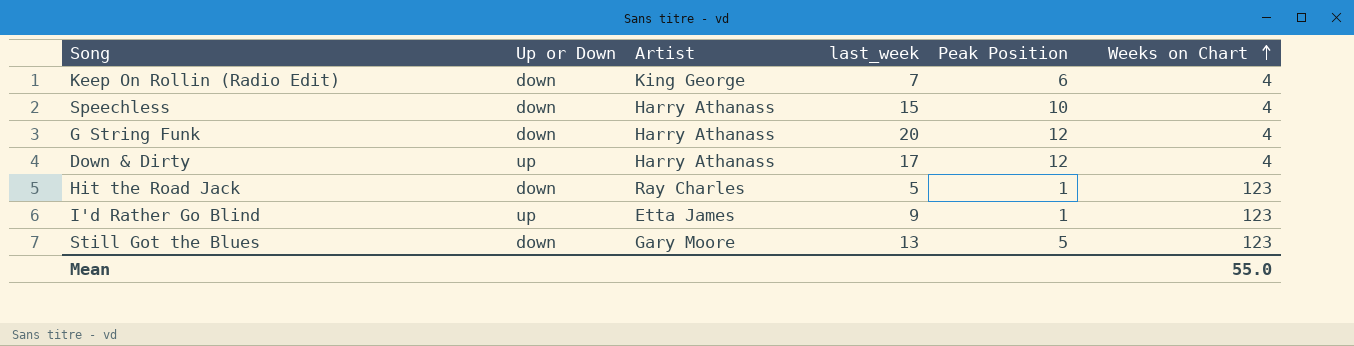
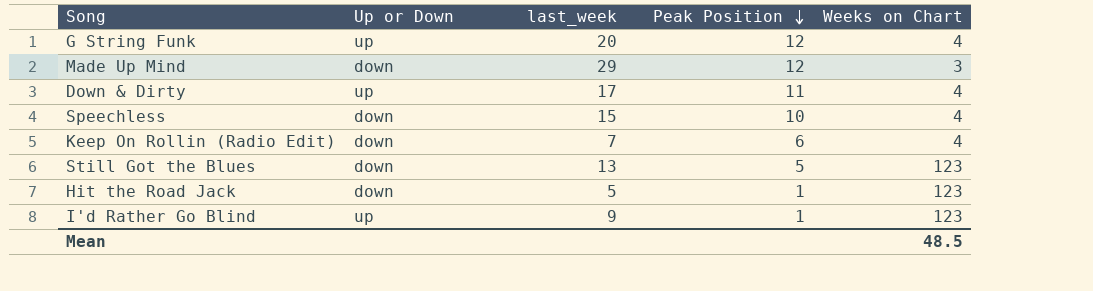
row order: Weeks on Chart ascending -> Peak Position descending
column Artist | position: 3 -> none
G String Funk | Up or Down: down -> up
row Made Up Mind: none -> down | 29 | 12 | 3
Down & Dirty | Peak Position: 12 -> 11
Mean | Weeks on Chart: 55.0 -> 48.5

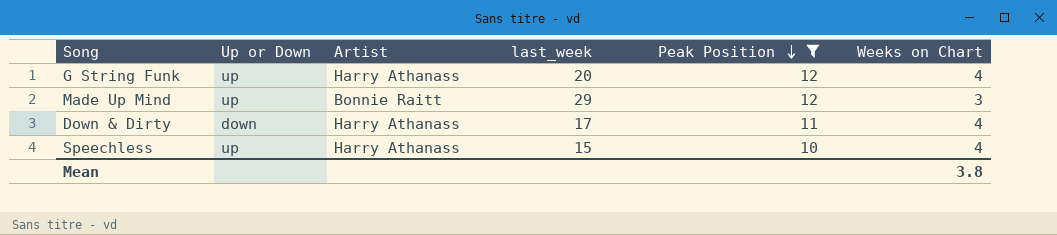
filter: none -> Peak Position >= 10
column Artist | position: none -> 3
Made Up Mind | Up or Down: down -> up
Down & Dirty | Up or Down: up -> down
Speechless | Up or Down: down -> up
Mean | Weeks on Chart: 48.5 -> 3.8

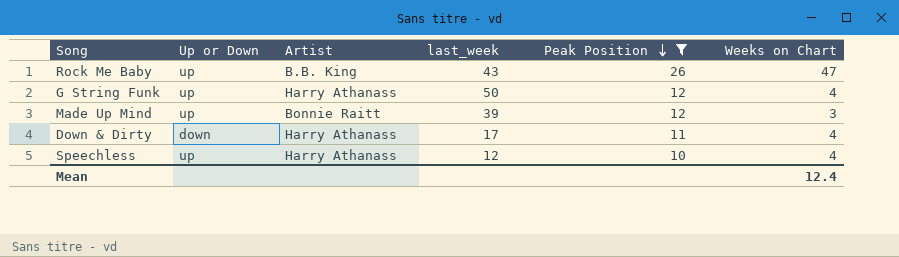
row Rock Me Baby: none -> up | B.B. King | 43 | 26 | 47
G String Funk | last_week: 20 -> 50
Made Up Mind | last_week: 29 -> 39
Speechless | last_week: 15 -> 12
Mean | Weeks on Chart: 3.8 -> 12.4

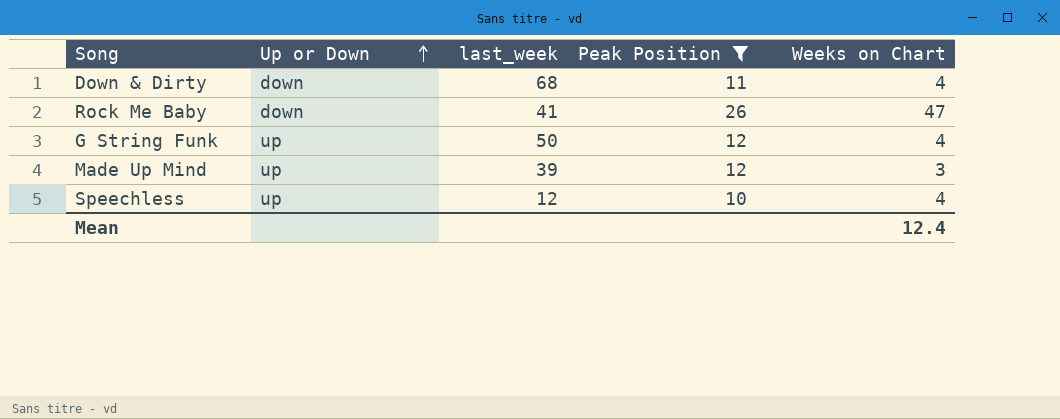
row order: Peak Position descending -> Up or Down ascending
column Artist | position: 3 -> none
Down & Dirty | last_week: 17 -> 68
Rock Me Baby | Up or Down: up -> down
Rock Me Baby | last_week: 43 -> 41

